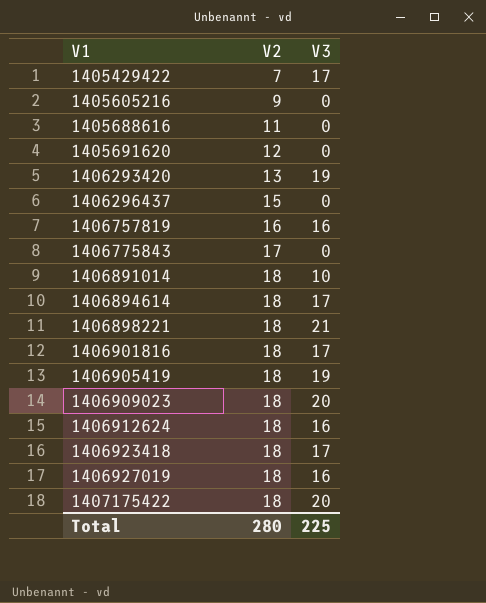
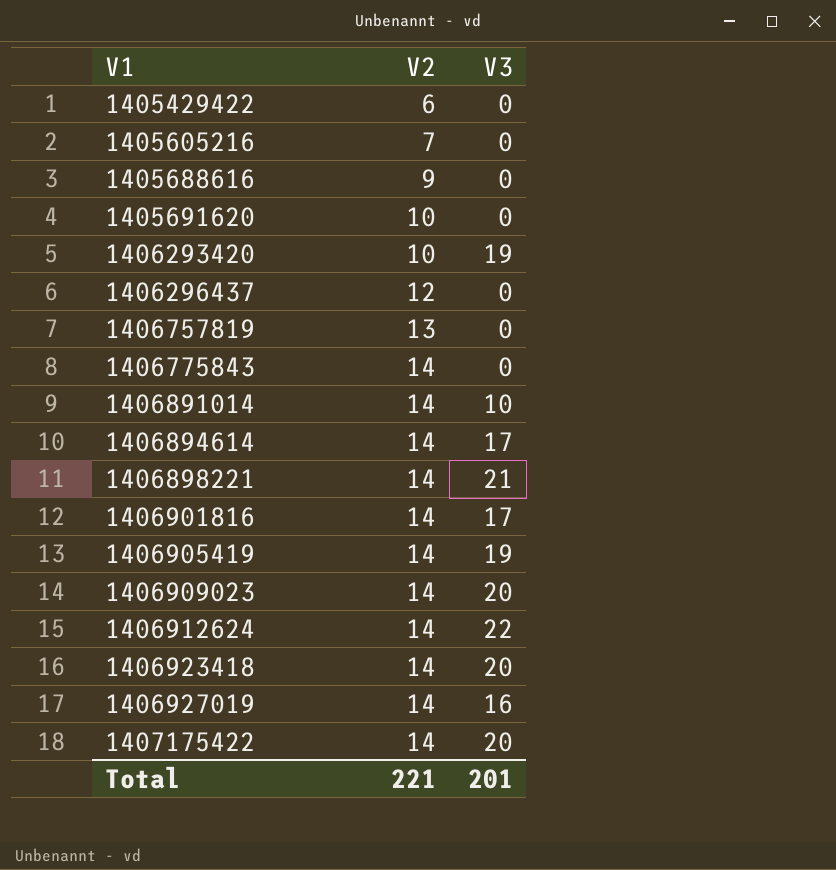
1405429422 | V2: 7 -> 6
1405429422 | V3: 17 -> 0
1405605216 | V2: 9 -> 7
1405688616 | V2: 11 -> 9
1405691620 | V2: 12 -> 10
1406293420 | V2: 13 -> 10
1406296437 | V2: 15 -> 12
1406757819 | V2: 16 -> 13
1406757819 | V3: 16 -> 0
1406775843 | V2: 17 -> 14
1406891014 | V2: 18 -> 14
1406894614 | V2: 18 -> 14
1406898221 | V2: 18 -> 14
1406901816 | V2: 18 -> 14
1406905419 | V2: 18 -> 14
1406909023 | V2: 18 -> 14
1406912624 | V2: 18 -> 14
1406912624 | V3: 16 -> 22
1406923418 | V2: 18 -> 14
1406923418 | V3: 17 -> 20
1406927019 | V2: 18 -> 14
1407175422 | V2: 18 -> 14
Total | V2: 280 -> 221
Total | V3: 225 -> 201

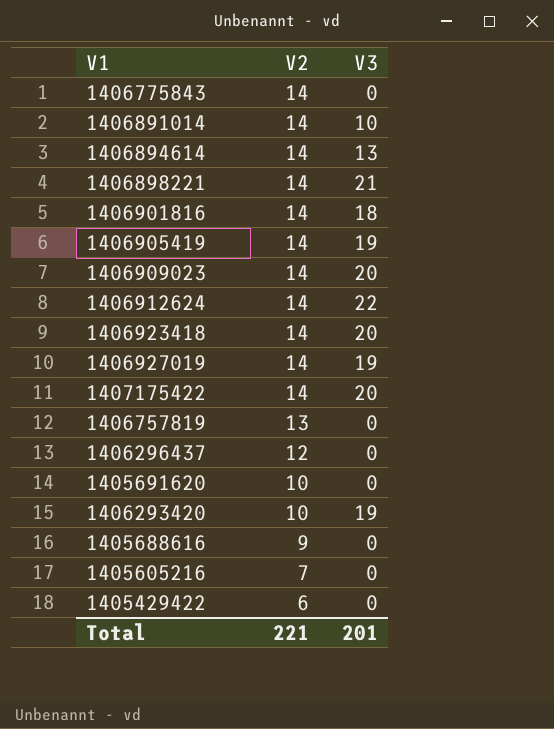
row order: V1 ascending -> V2 descending
1406894614 | V3: 17 -> 13
1406901816 | V3: 17 -> 18
1406927019 | V3: 16 -> 19

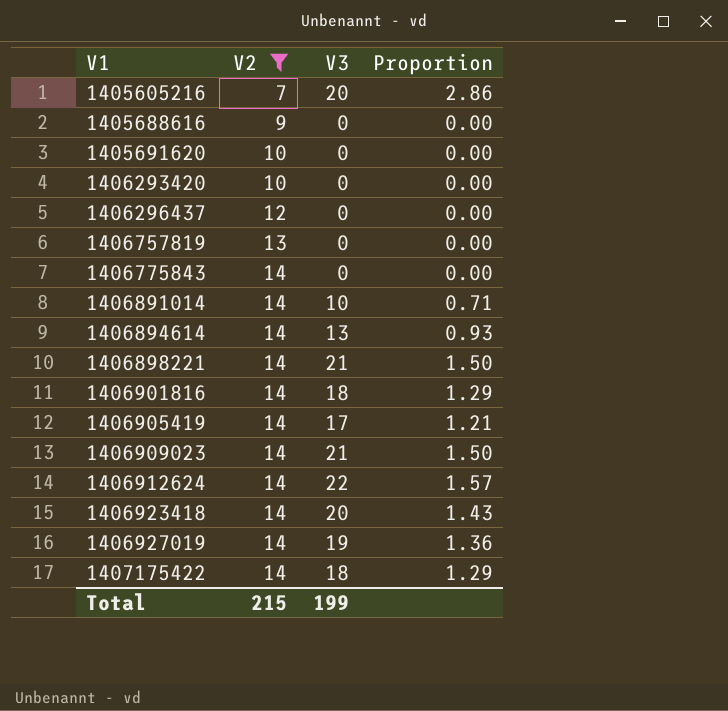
filter: none -> V2 != 6
row order: V2 descending -> V1 ascending
column Proportion | formula: none -> [V3] / [V2]
1405605216 | V3: 0 -> 20
1406293420 | V3: 19 -> 0
1406905419 | V3: 19 -> 17
1406909023 | V3: 20 -> 21
1407175422 | V3: 20 -> 18
Total | V2: 221 -> 215
Total | V3: 201 -> 199

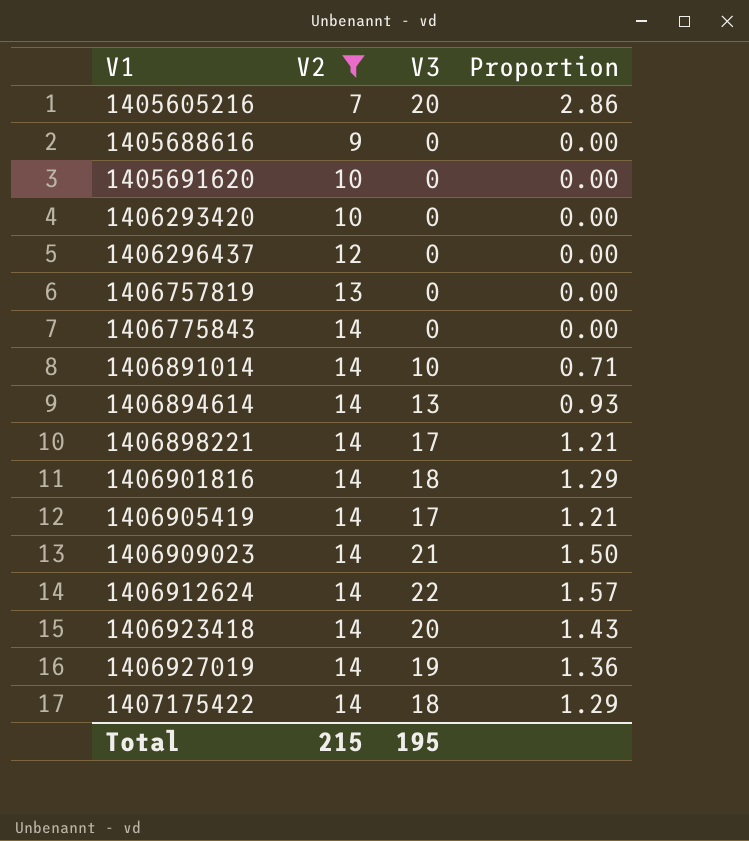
1406898221 | V3: 21 -> 17
1406898221 | Proportion: 1.50 -> 1.21
Total | V3: 199 -> 195

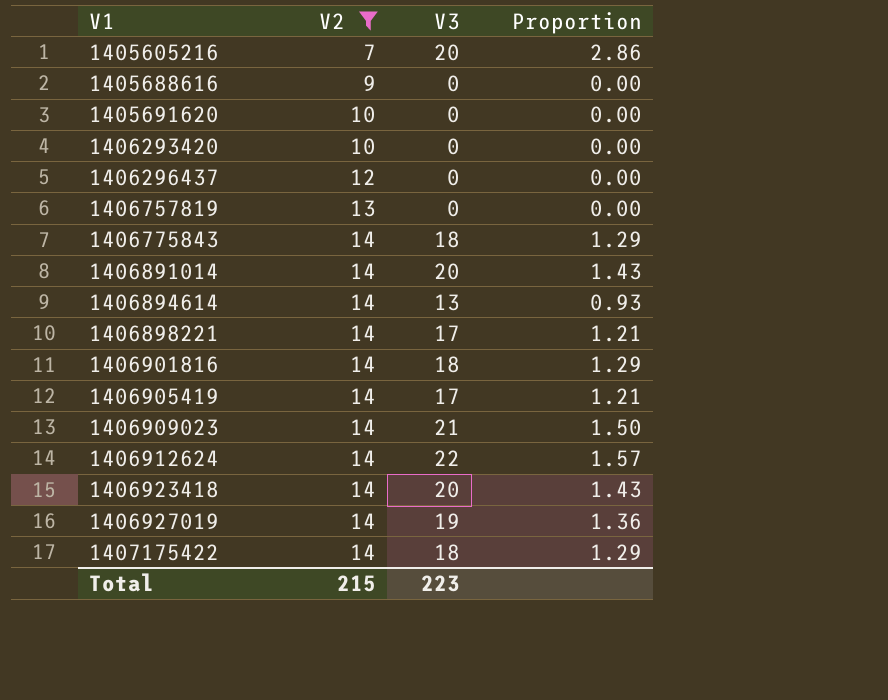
1406775843 | V3: 0 -> 18
1406775843 | Proportion: 0.00 -> 1.29
1406891014 | V3: 10 -> 20
1406891014 | Proportion: 0.71 -> 1.43
Total | V3: 195 -> 223

